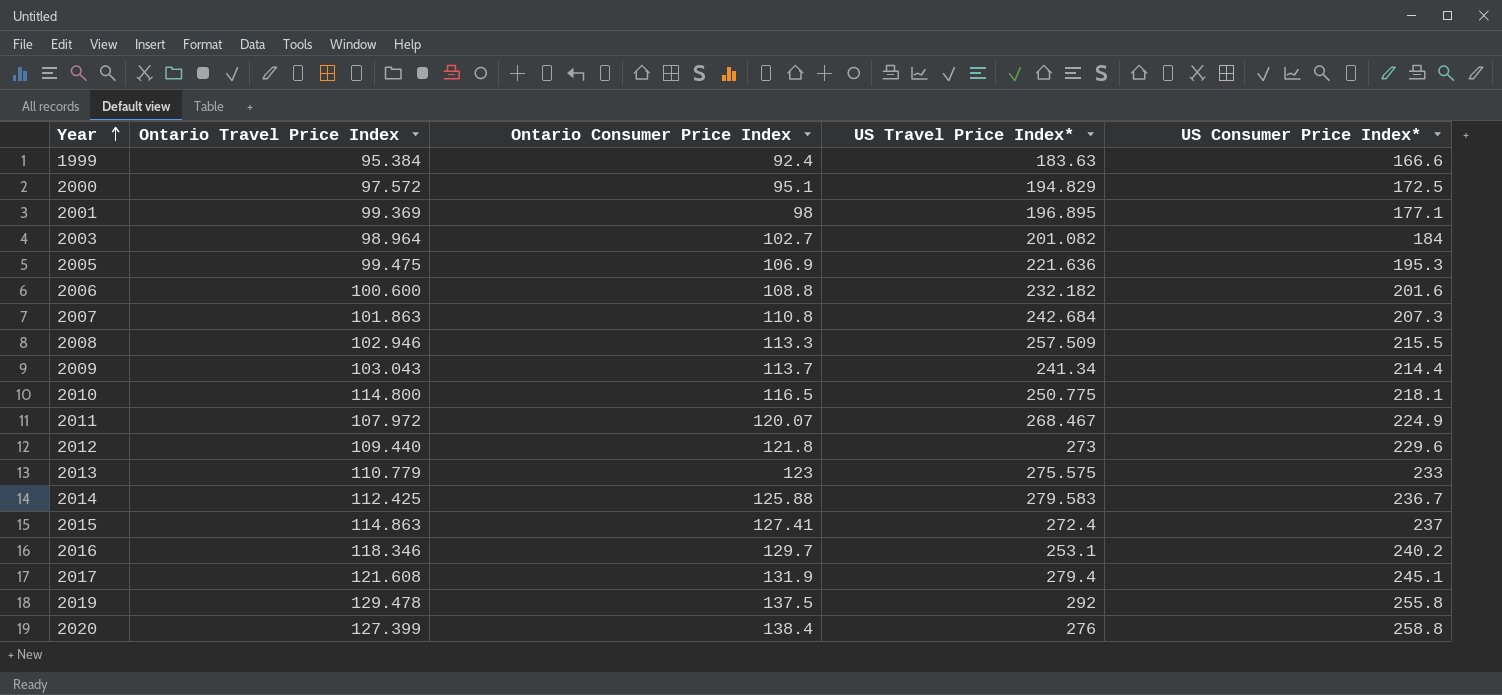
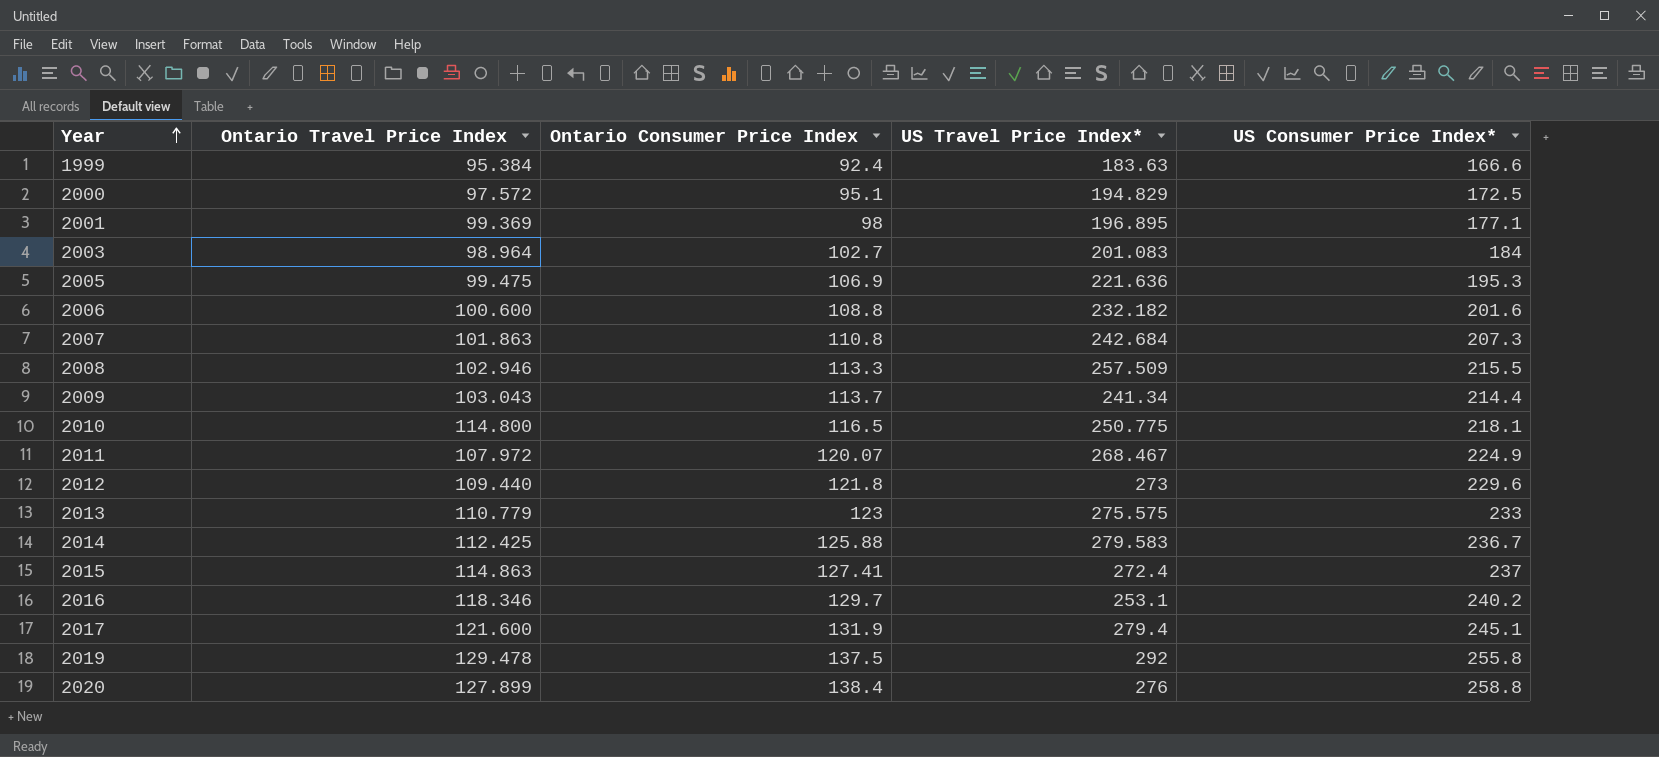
2003 | US Travel Price Index*: 201.082 -> 201.083
2017 | Ontario Travel Price Index: 121.608 -> 121.600
2020 | Ontario Travel Price Index: 127.399 -> 127.899

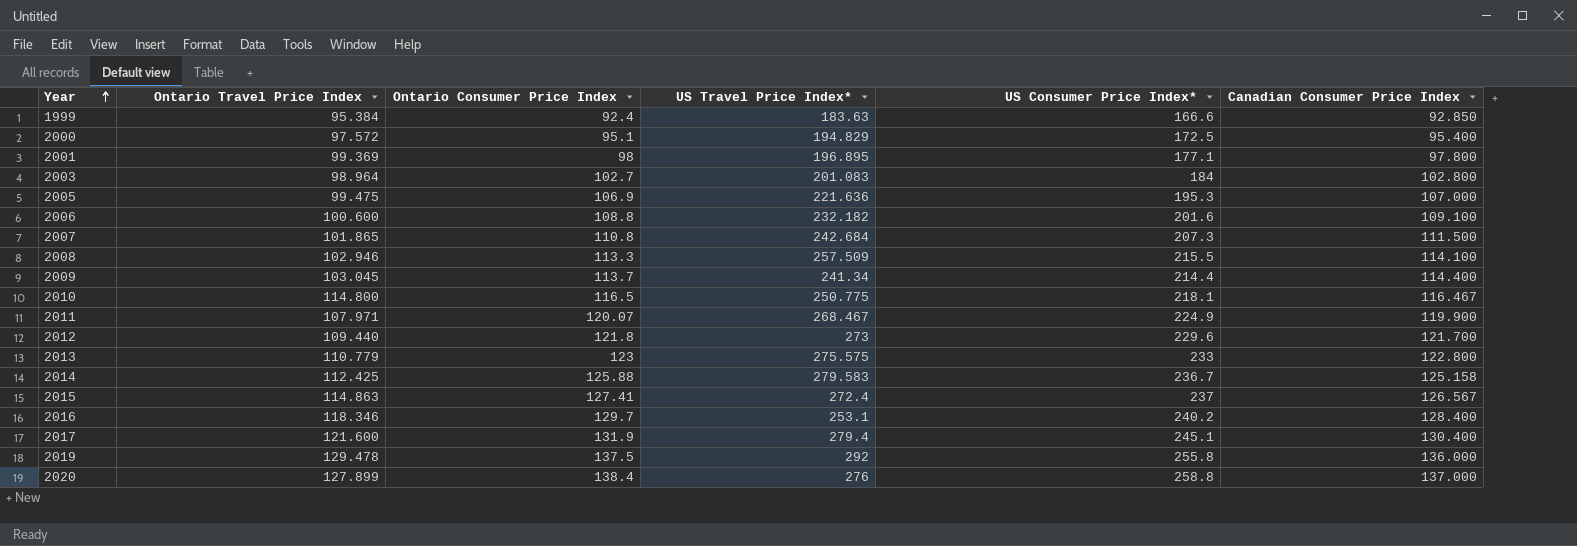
column Canadian Consumer Price Index | position: none -> 6
2007 | Ontario Travel Price Index: 101.863 -> 101.865
2009 | Ontario Travel Price Index: 103.043 -> 103.045
2011 | Ontario Travel Price Index: 107.972 -> 107.971

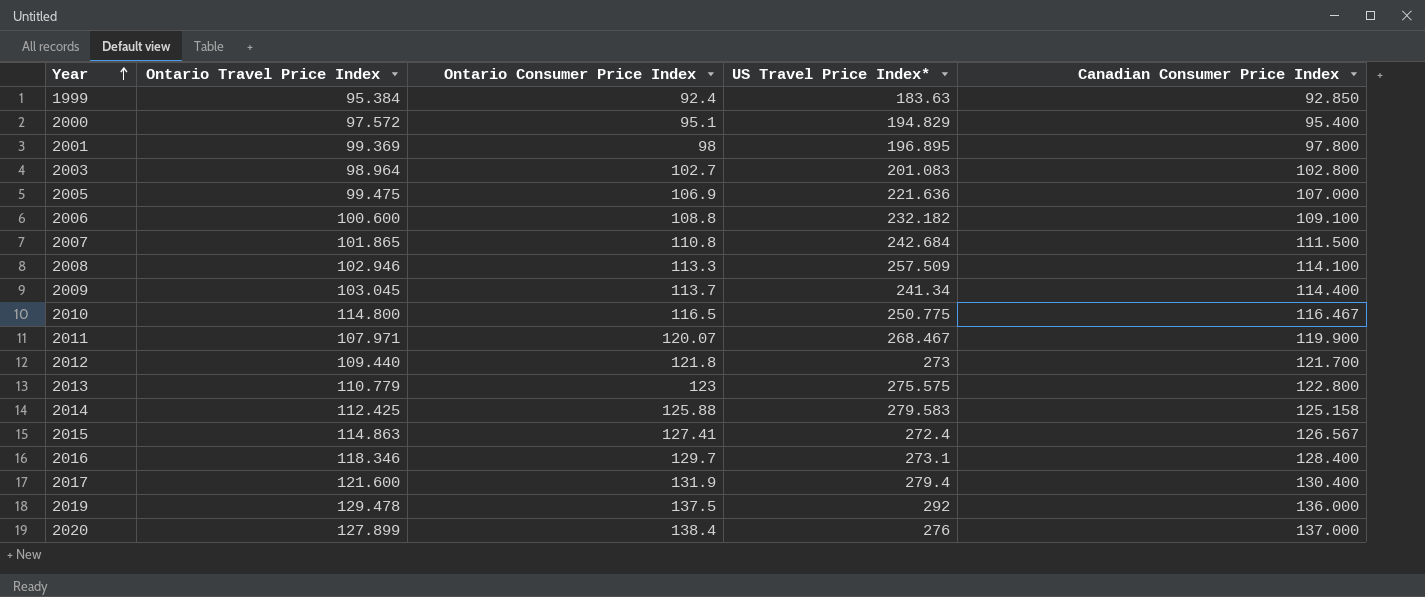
column US Consumer Price Index* | position: 5 -> none
2016 | US Travel Price Index*: 253.1 -> 273.1

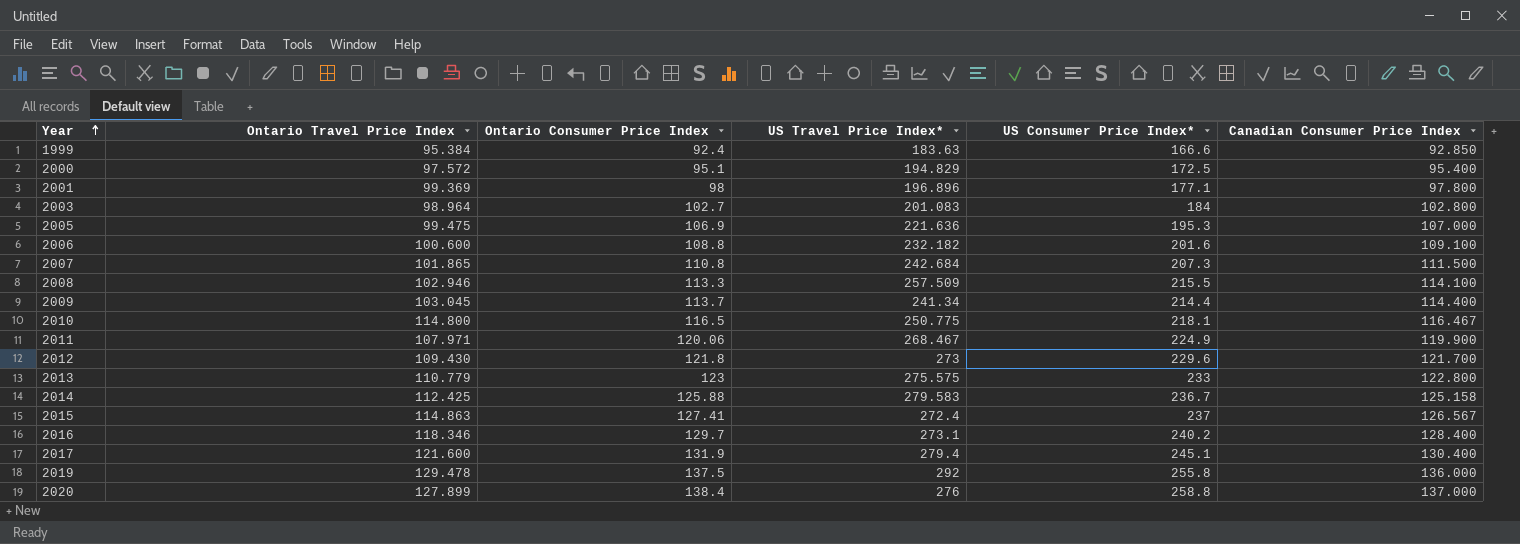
column US Consumer Price Index* | position: none -> 5
2001 | US Travel Price Index*: 196.895 -> 196.896
2011 | Ontario Consumer Price Index: 120.07 -> 120.06
2012 | Ontario Travel Price Index: 109.440 -> 109.430

